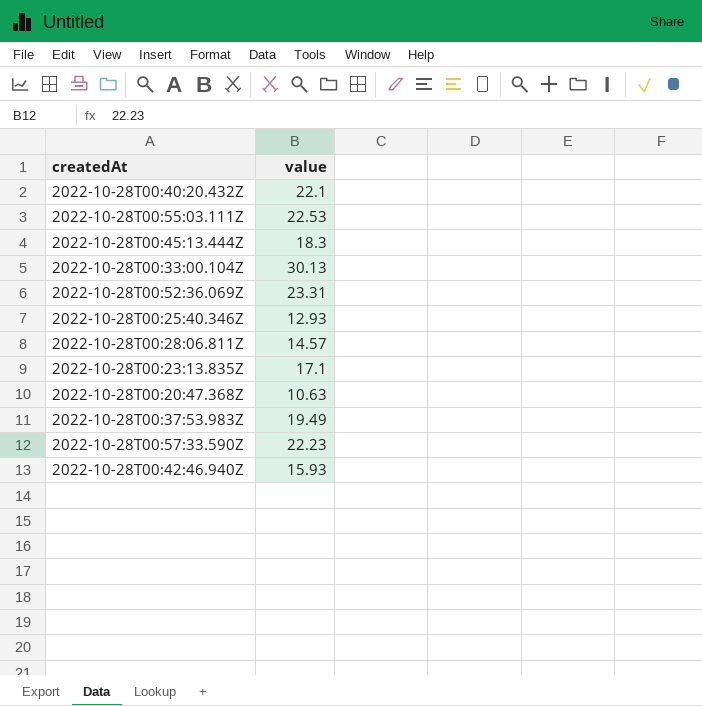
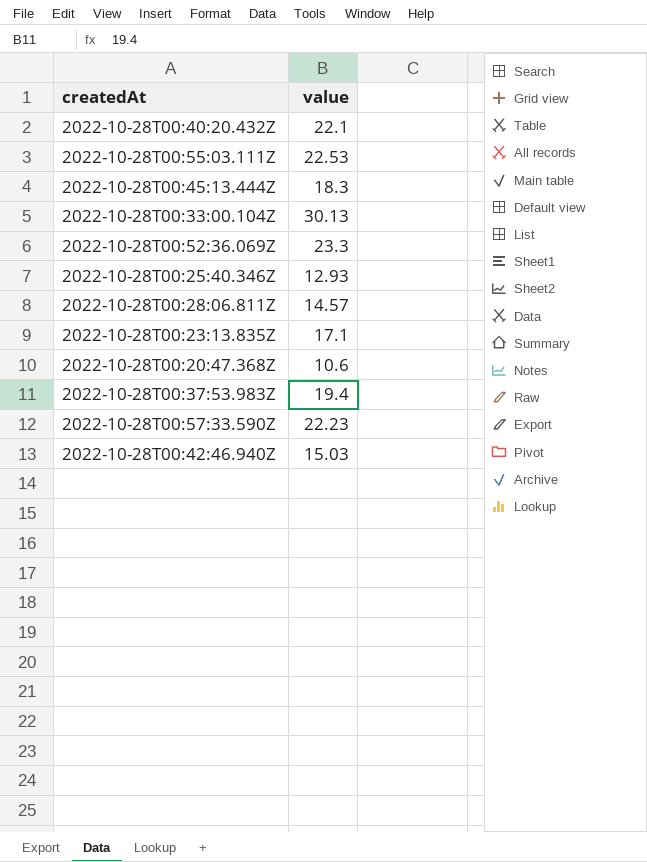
2022-10-28T00:52:36.069Z | value: 23.31 -> 23.3
2022-10-28T00:20:47.368Z | value: 10.63 -> 10.6
2022-10-28T00:37:53.983Z | value: 19.49 -> 19.4
2022-10-28T00:42:46.940Z | value: 15.93 -> 15.03

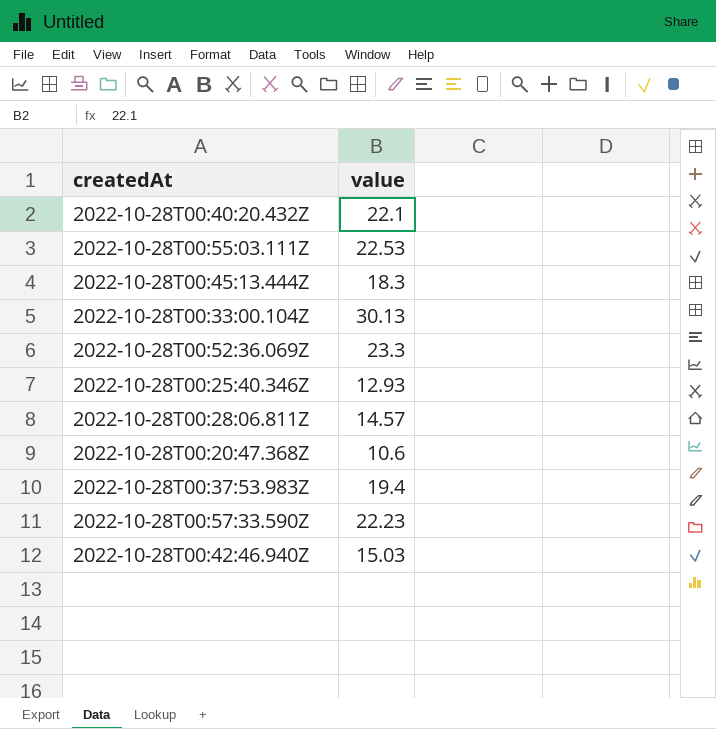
row 2022-10-28T00:23:13.835Z: 17.1 -> none

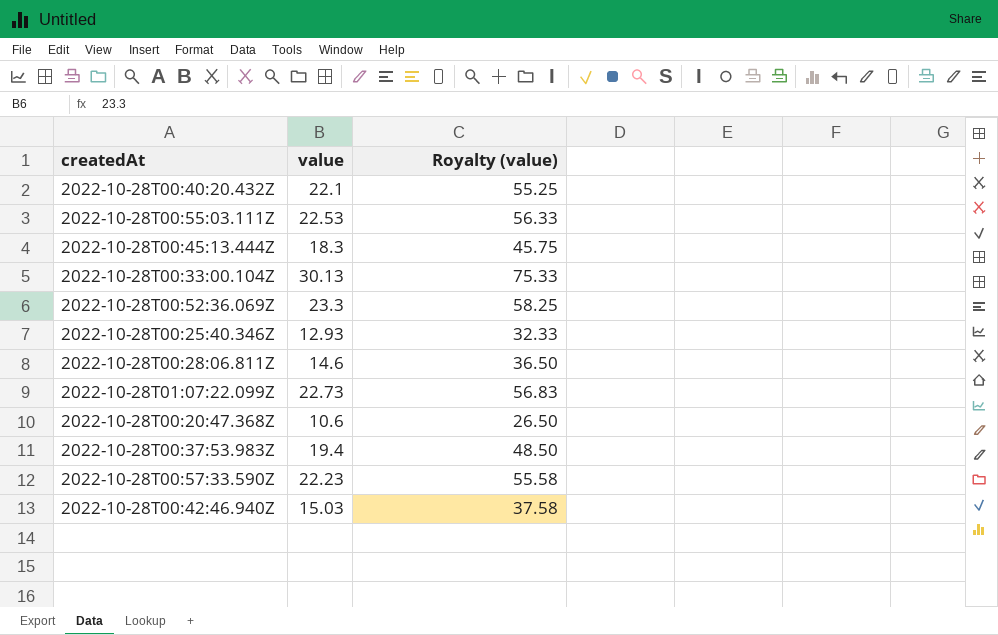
column Royalty (value) | formula: none -> [value] * 2.5
2022-10-28T00:28:06.811Z | value: 14.57 -> 14.6
row 2022-10-28T01:07:22.099Z: none -> 22.73 | 56.83

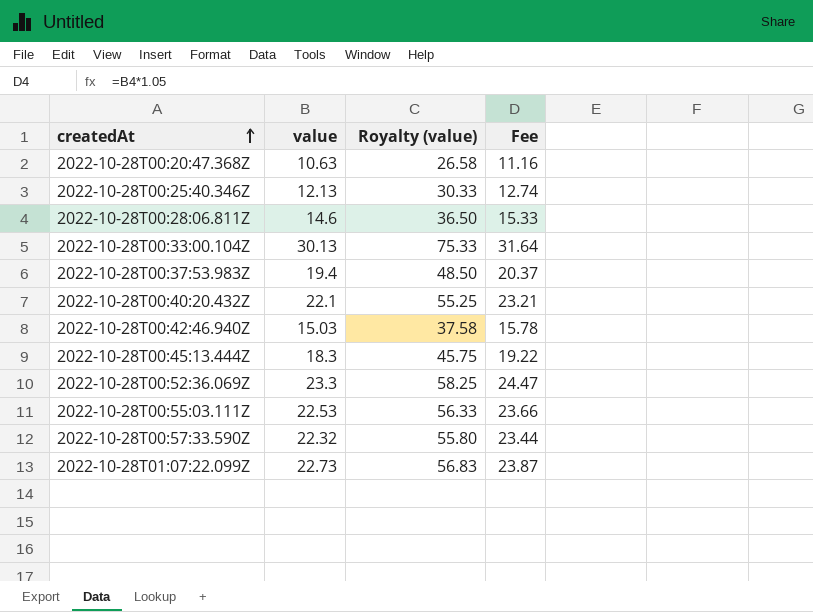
row order: none -> createdAt ascending
column Fee | formula: none -> [value] * 1.05
2022-10-28T00:20:47.368Z | value: 10.6 -> 10.63
2022-10-28T00:20:47.368Z | Royalty (value): 26.50 -> 26.58
2022-10-28T00:25:40.346Z | value: 12.93 -> 12.13
2022-10-28T00:25:40.346Z | Royalty (value): 32.33 -> 30.33
2022-10-28T00:57:33.590Z | value: 22.23 -> 22.32
2022-10-28T00:57:33.590Z | Royalty (value): 55.58 -> 55.80

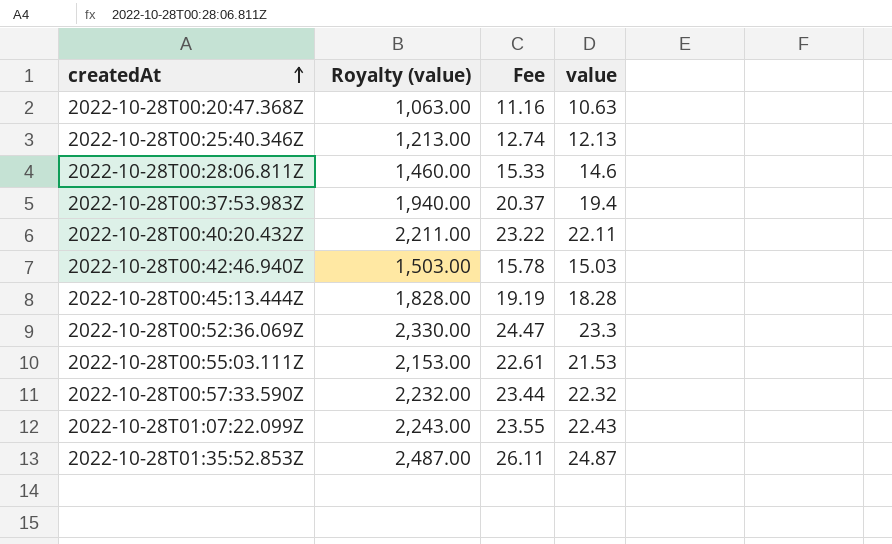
column Royalty (value) | formula: [value] * 2.5 -> [value] * 100
column value | position: 2 -> 4
row 2022-10-28T00:33:00.104Z: 30.13 | 75.33 | 31.64 -> none
2022-10-28T00:40:20.432Z | Fee: 23.21 -> 23.22
2022-10-28T00:40:20.432Z | value: 22.1 -> 22.11
2022-10-28T00:45:13.444Z | Fee: 19.22 -> 19.19
2022-10-28T00:45:13.444Z | value: 18.3 -> 18.28
2022-10-28T00:55:03.111Z | Fee: 23.66 -> 22.61
2022-10-28T00:55:03.111Z | value: 22.53 -> 21.53
2022-10-28T01:07:22.099Z | Fee: 23.87 -> 23.55
2022-10-28T01:07:22.099Z | value: 22.73 -> 22.43
row 2022-10-28T01:35:52.853Z: none -> 2,487.00 | 26.11 | 24.87

